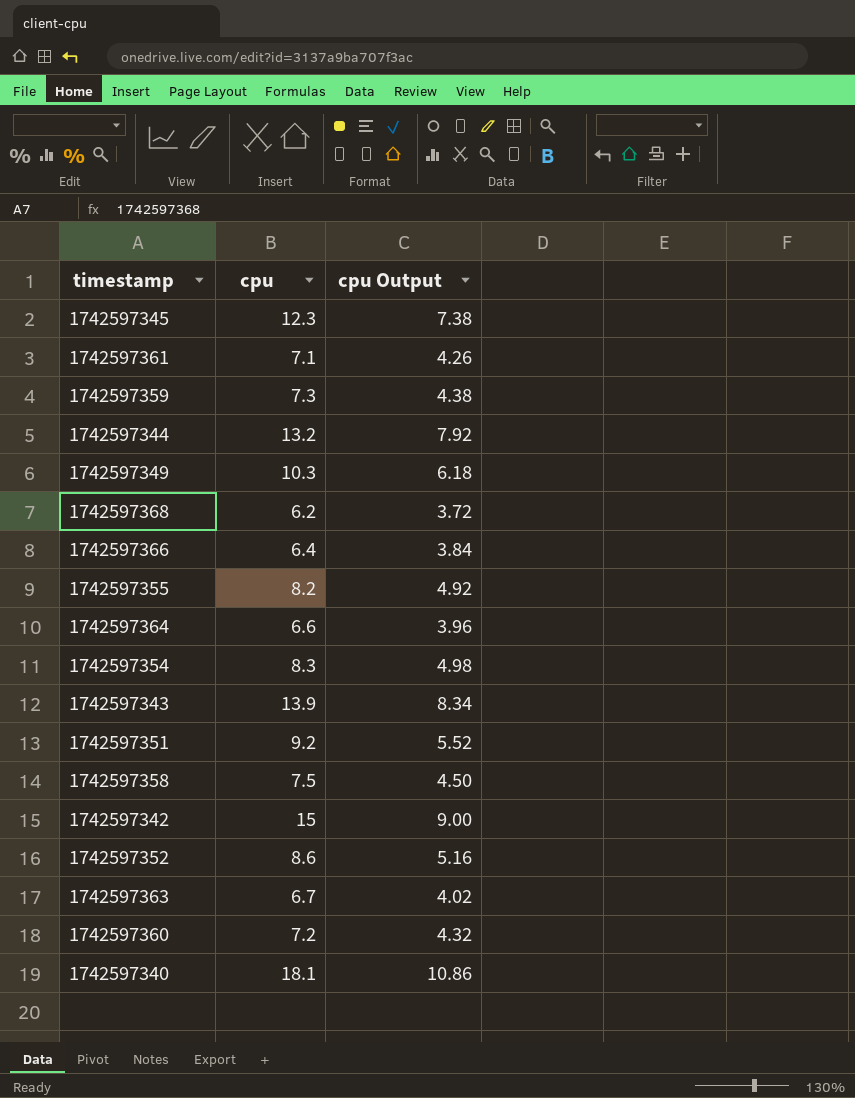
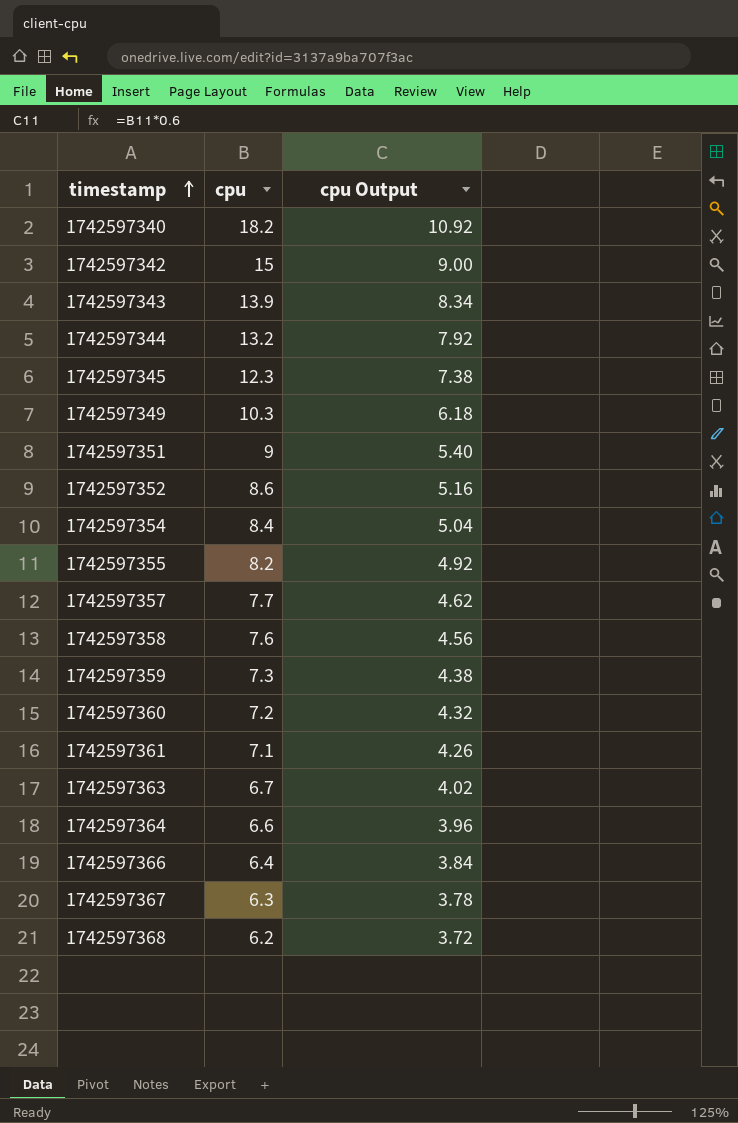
row order: none -> timestamp ascending
1742597340 | cpu: 18.1 -> 18.2
1742597340 | cpu Output: 10.86 -> 10.92
1742597351 | cpu: 9.2 -> 9
1742597351 | cpu Output: 5.52 -> 5.40
1742597354 | cpu: 8.3 -> 8.4
1742597354 | cpu Output: 4.98 -> 5.04
row 1742597357: none -> 7.7 | 4.62
1742597358 | cpu: 7.5 -> 7.6
1742597358 | cpu Output: 4.50 -> 4.56
row 1742597367: none -> 6.3 | 3.78

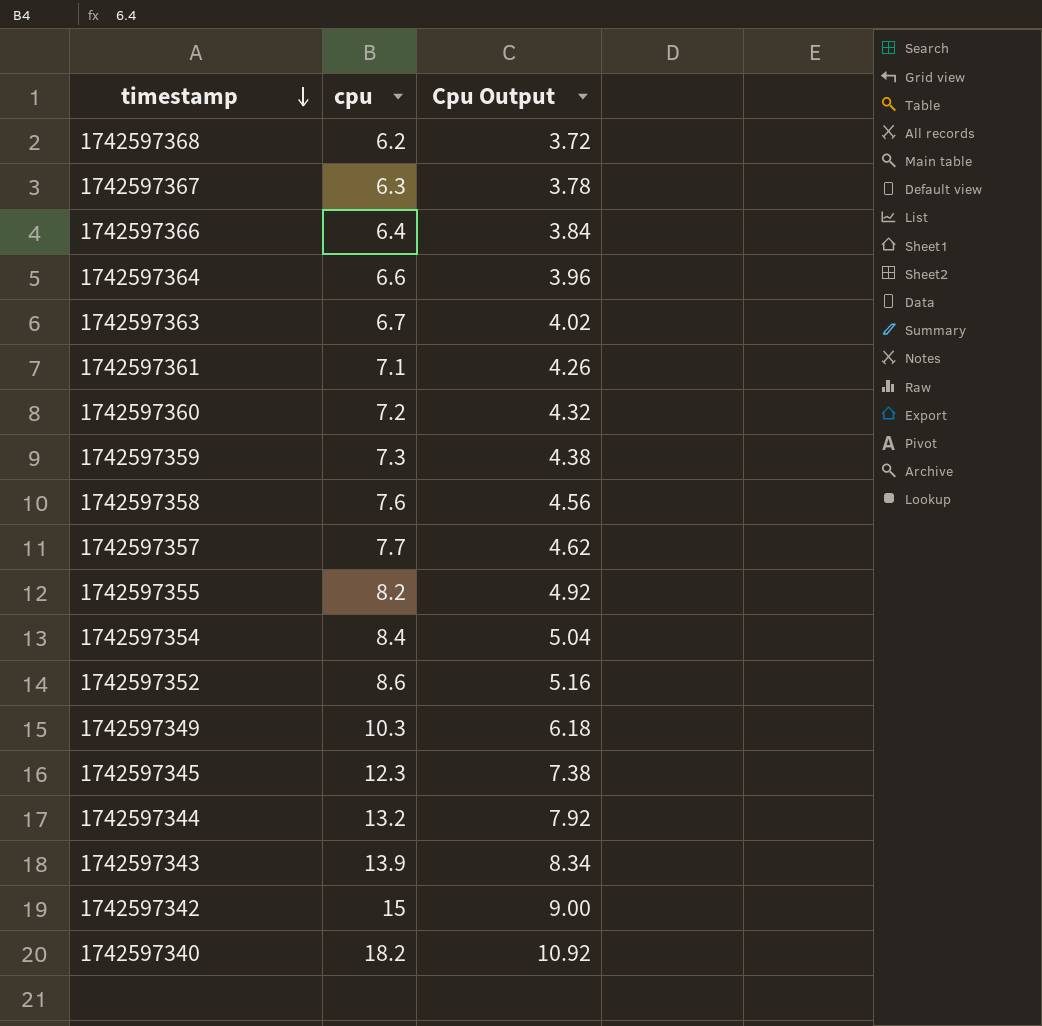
row order: timestamp ascending -> timestamp descending
column name: cpu Output -> Cpu Output
row 1742597351: 9 | 5.40 -> none

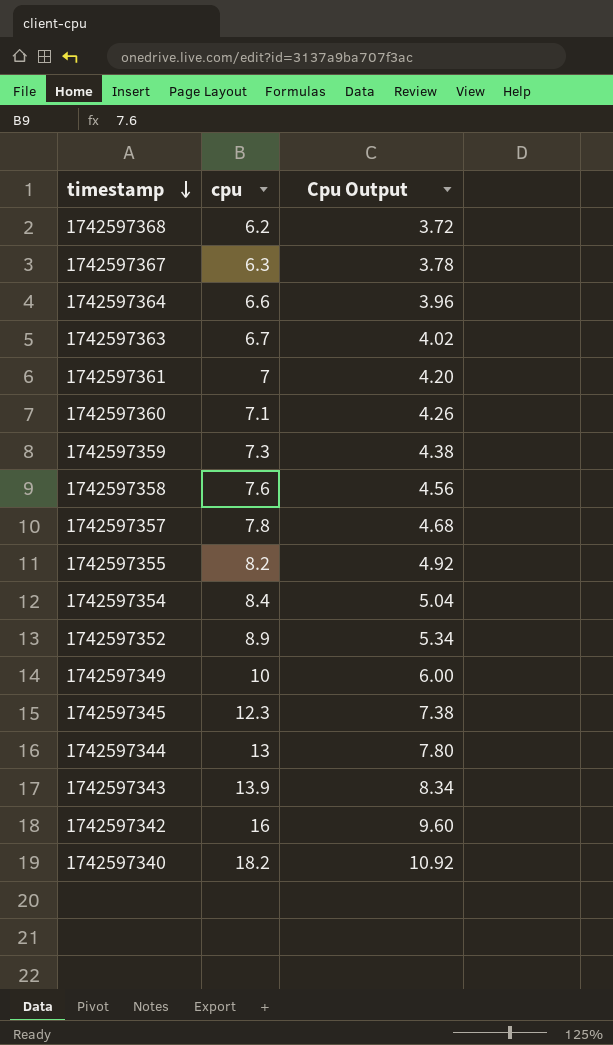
row 1742597366: 6.4 | 3.84 -> none
1742597361 | cpu: 7.1 -> 7
1742597361 | Cpu Output: 4.26 -> 4.20
1742597360 | cpu: 7.2 -> 7.1
1742597360 | Cpu Output: 4.32 -> 4.26
1742597357 | cpu: 7.7 -> 7.8
1742597357 | Cpu Output: 4.62 -> 4.68
1742597352 | cpu: 8.6 -> 8.9
1742597352 | Cpu Output: 5.16 -> 5.34
1742597349 | cpu: 10.3 -> 10
1742597349 | Cpu Output: 6.18 -> 6.00
1742597344 | cpu: 13.2 -> 13
1742597344 | Cpu Output: 7.92 -> 7.80
1742597342 | cpu: 15 -> 16
1742597342 | Cpu Output: 9.00 -> 9.60

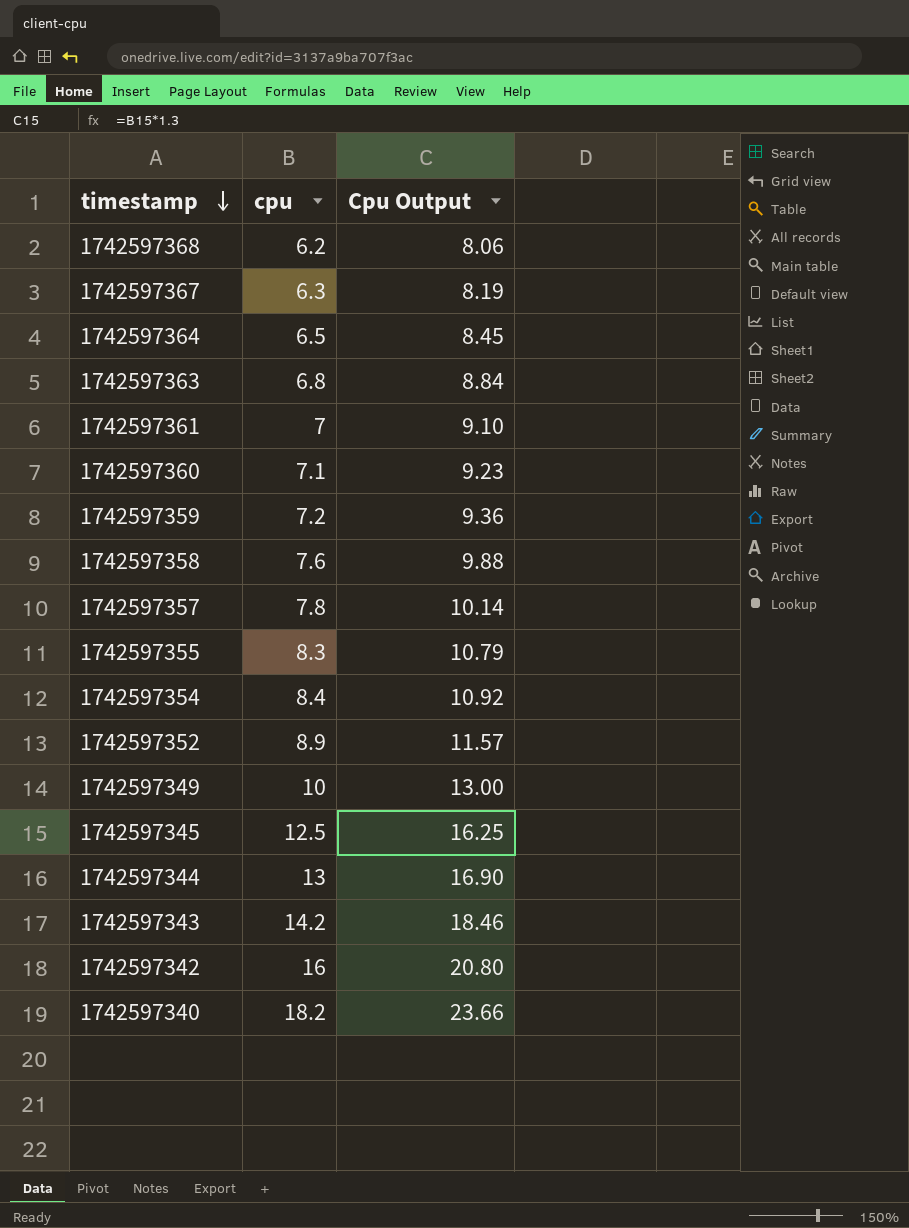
column Cpu Output | formula: [cpu] * 0.6 -> [cpu] * 1.3
1742597364 | cpu: 6.6 -> 6.5
1742597363 | cpu: 6.7 -> 6.8
1742597359 | cpu: 7.3 -> 7.2
1742597355 | cpu: 8.2 -> 8.3
1742597345 | cpu: 12.3 -> 12.5
1742597343 | cpu: 13.9 -> 14.2

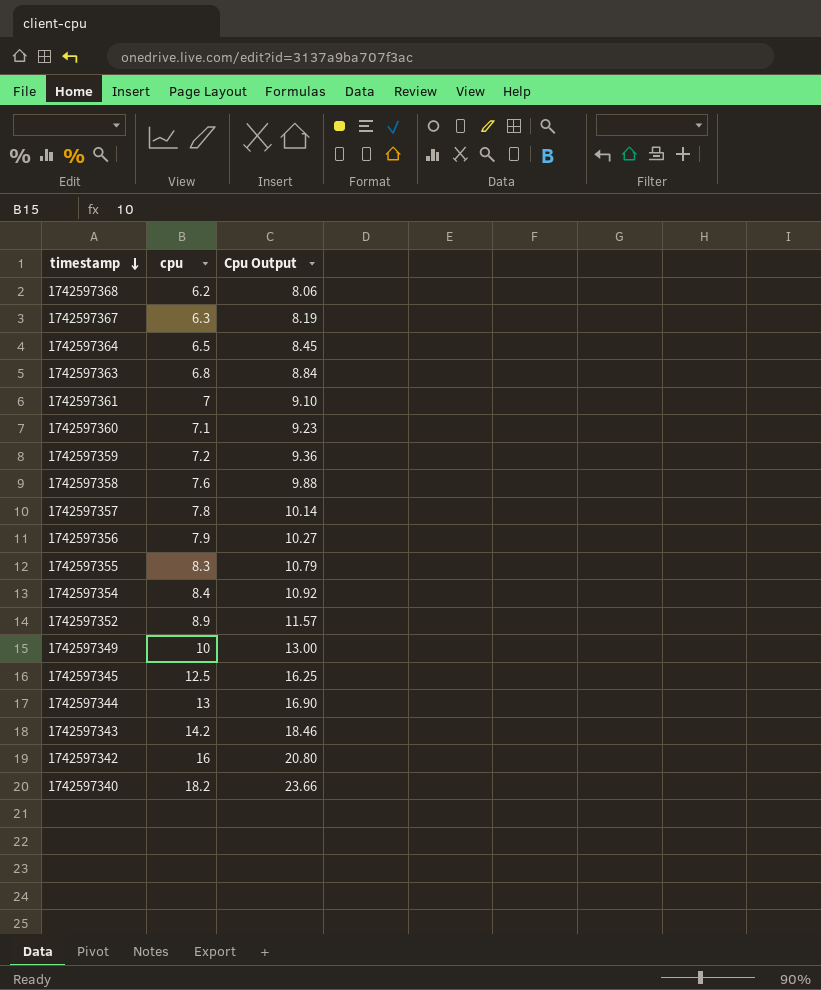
row 1742597356: none -> 7.9 | 10.27

